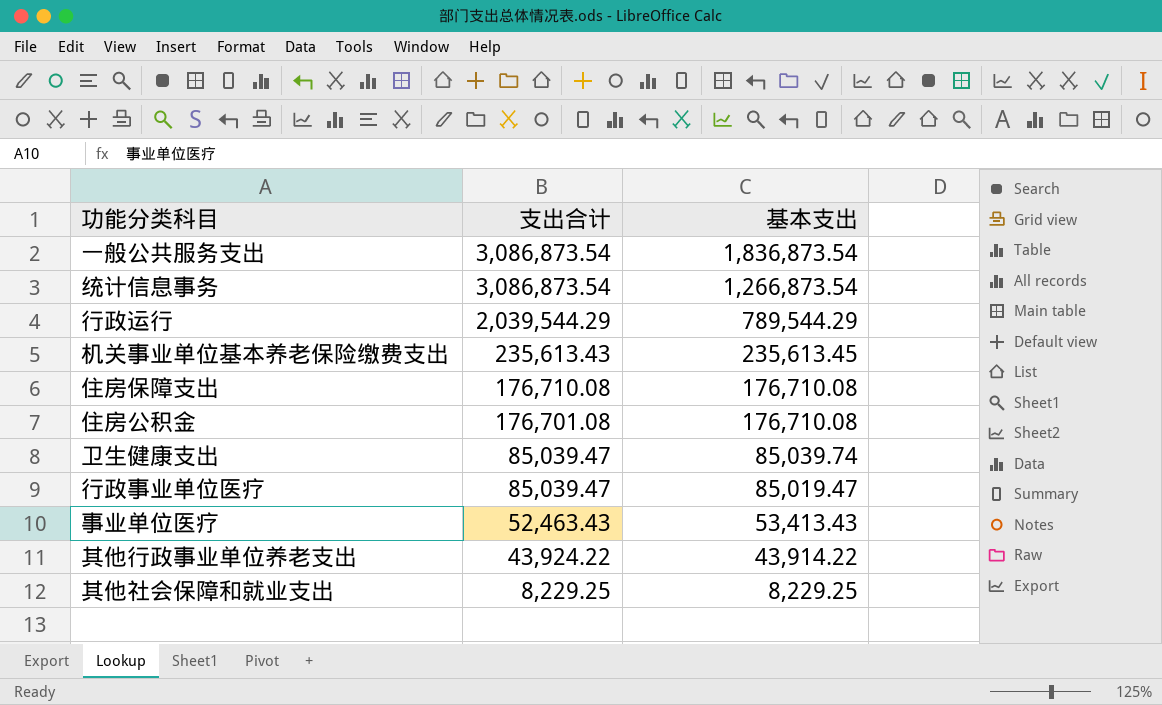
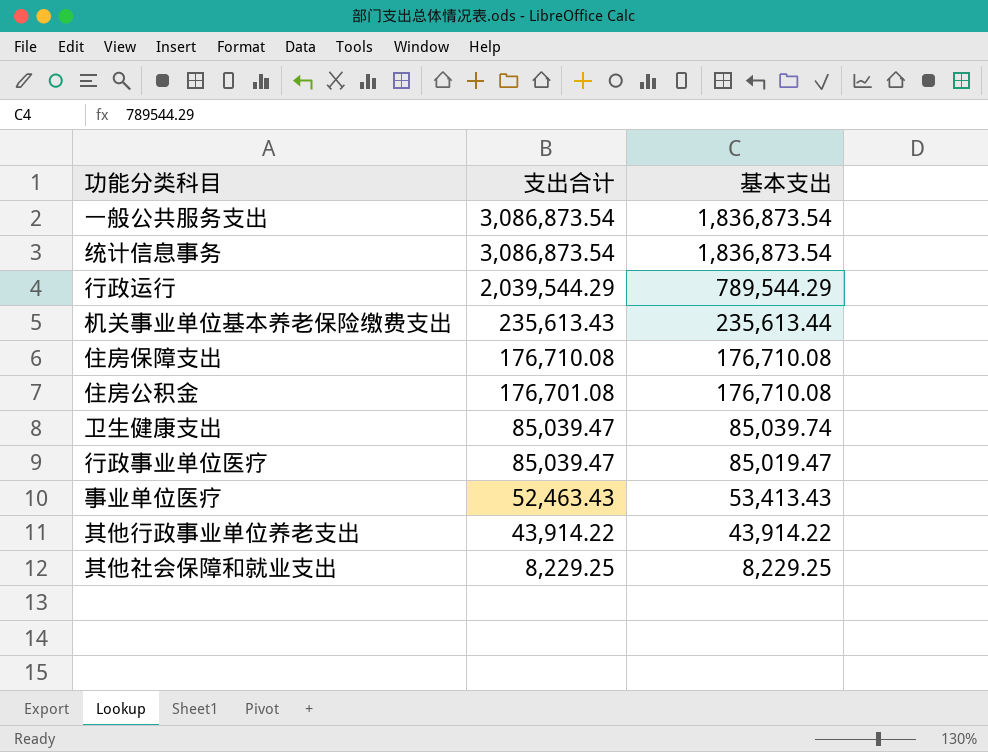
统计信息事务 | 基本支出: 1,266,873.54 -> 1,836,873.54
机关事业单位基本养老保险缴费支出 | 基本支出: 235,613.45 -> 235,613.44
其他行政事业单位养老支出 | 支出合计: 43,924.22 -> 43,914.22

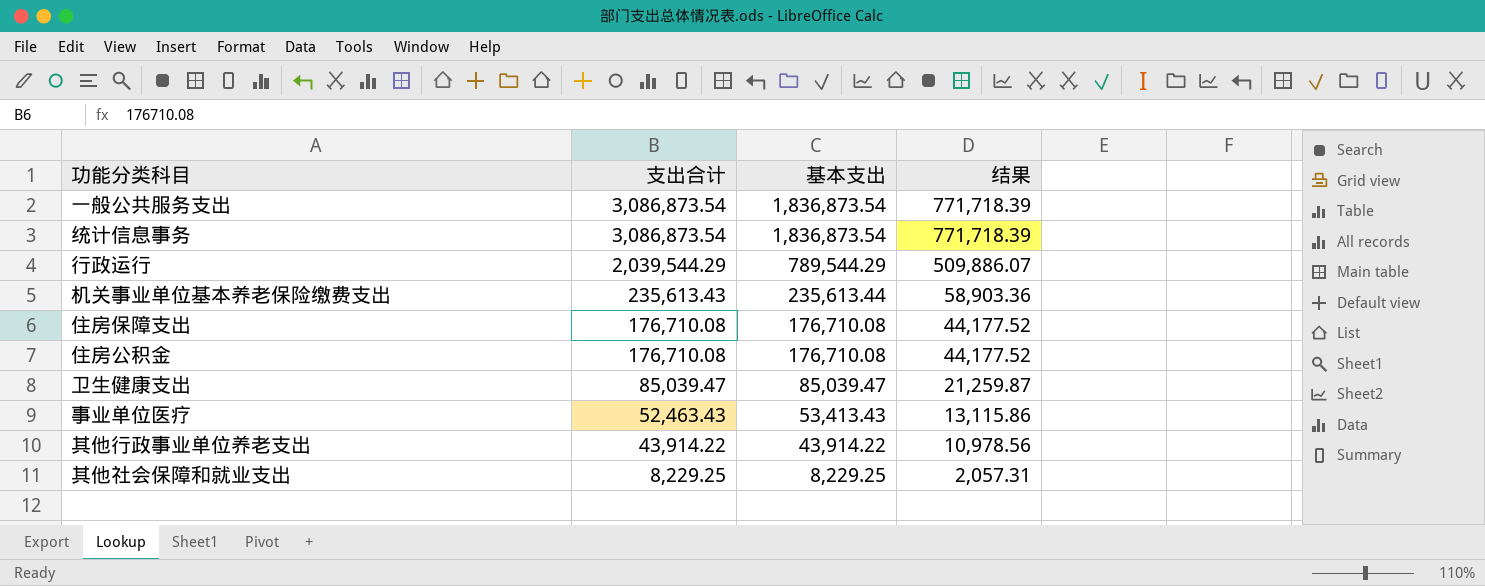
column 结果 | formula: none -> [支出合计] * 0.25
row 行政事业单位医疗: 85,039.47 | 85,019.47 -> none
住房公积金 | 支出合计: 176,701.08 -> 176,710.08
卫生健康支出 | 基本支出: 85,039.74 -> 85,039.47

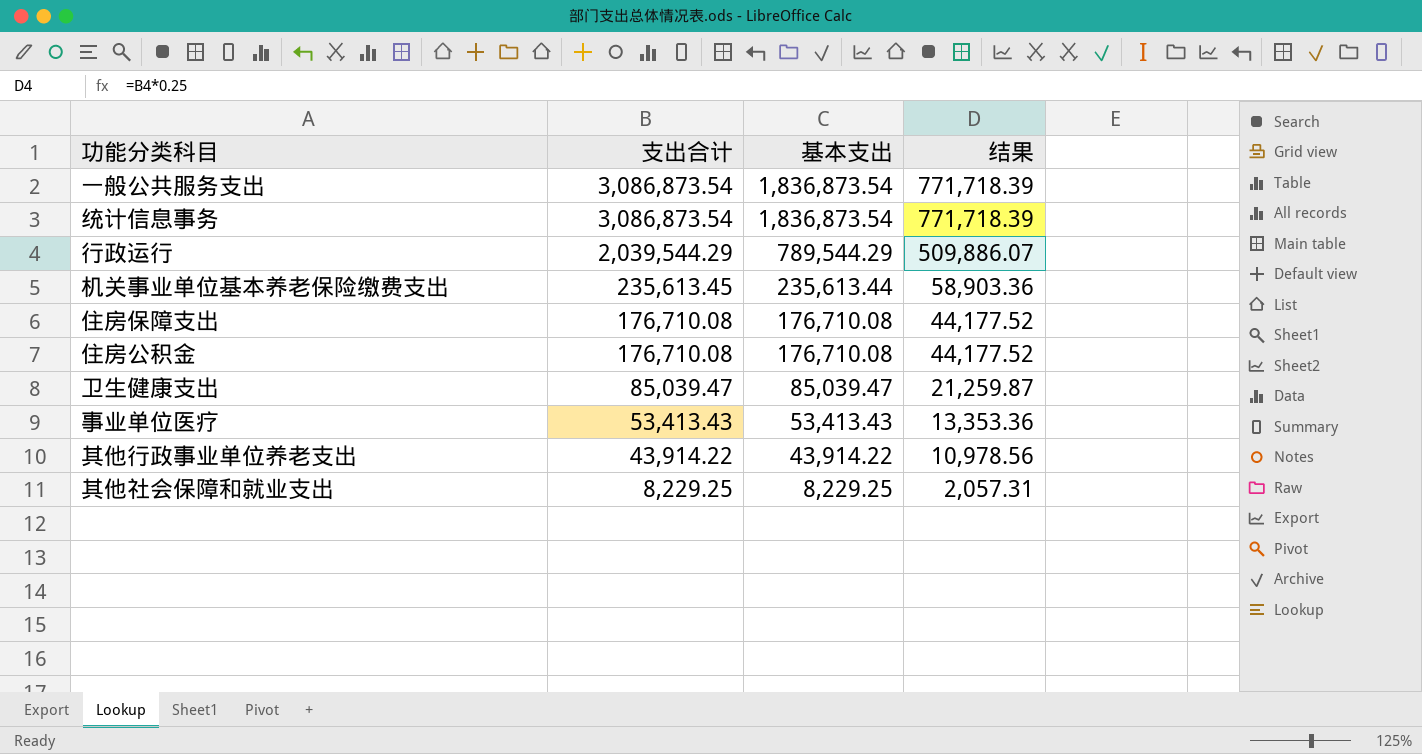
机关事业单位基本养老保险缴费支出 | 支出合计: 235,613.43 -> 235,613.45
事业单位医疗 | 支出合计: 52,463.43 -> 53,413.43
事业单位医疗 | 结果: 13,115.86 -> 13,353.36

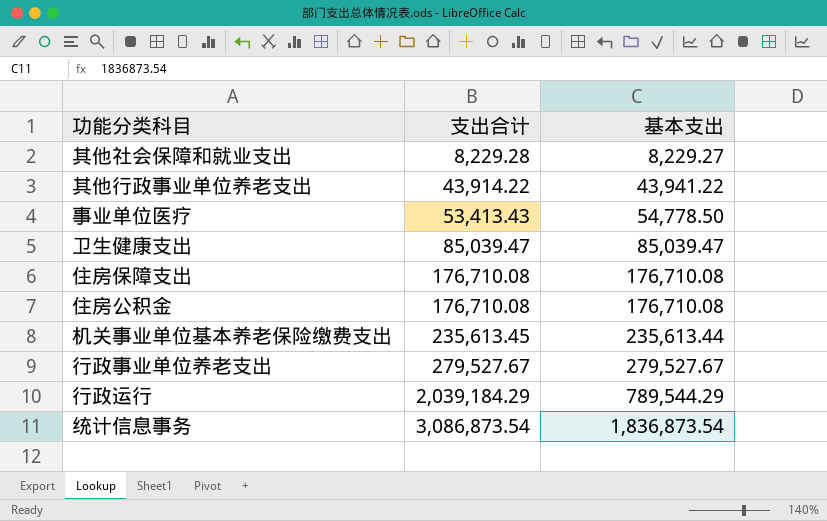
row order: 支出合计 descending -> 支出合计 ascending
column 结果 | formula: [支出合计] * 0.25 -> none
row 一般公共服务支出: 3,086,873.54 | 1,836,873.54 | 771,718.39 -> none
其他社会保障和就业支出 | 支出合计: 8,229.25 -> 8,229.28
其他社会保障和就业支出 | 基本支出: 8,229.25 -> 8,229.27
其他行政事业单位养老支出 | 基本支出: 43,914.22 -> 43,941.22
事业单位医疗 | 基本支出: 53,413.43 -> 54,778.50
row 行政事业单位养老支出: none -> 279,527.67 | 279,527.67
行政运行 | 支出合计: 2,039,544.29 -> 2,039,184.29

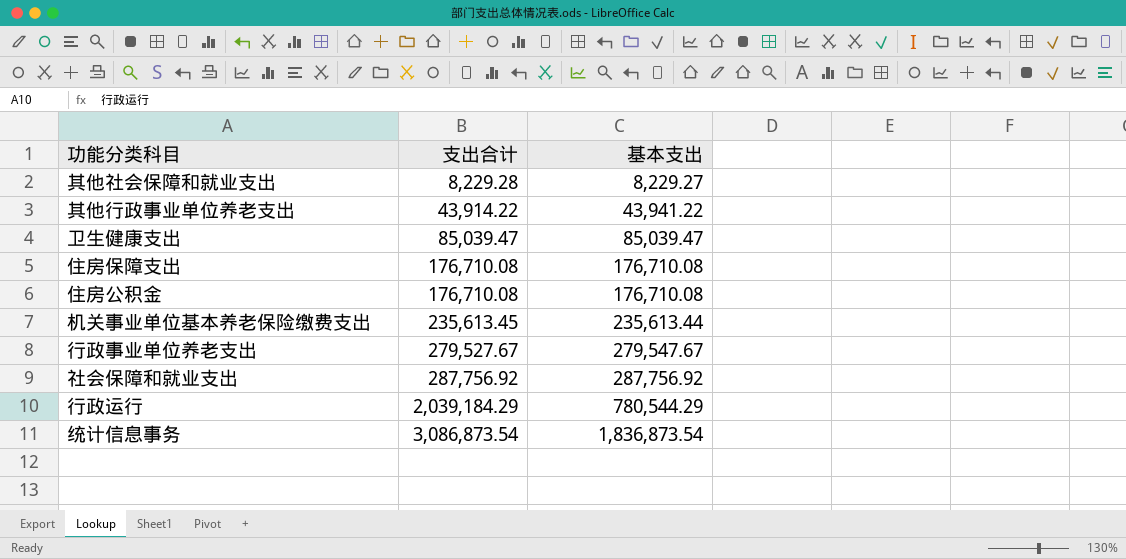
row 事业单位医疗: 53,413.43 | 54,778.50 -> none
行政事业单位养老支出 | 基本支出: 279,527.67 -> 279,547.67
row 社会保障和就业支出: none -> 287,756.92 | 287,756.92
行政运行 | 基本支出: 789,544.29 -> 780,544.29

